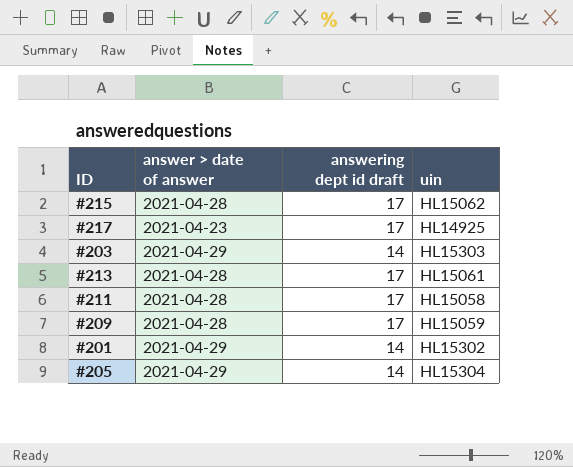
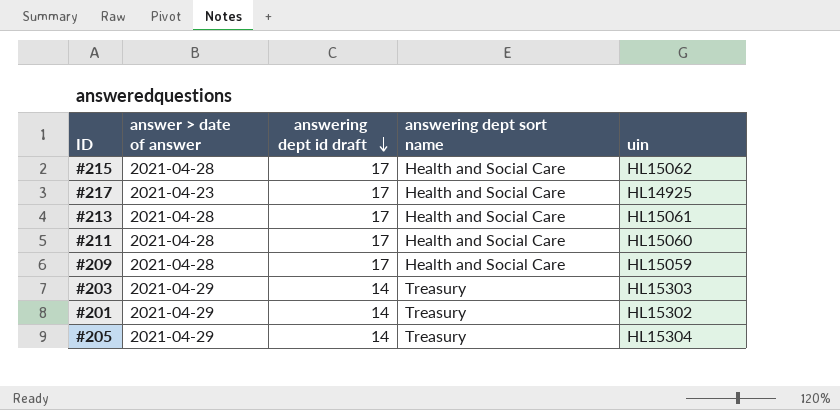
row order: none -> answering dept id draft descending
column answering dept sort name | position: none -> 4
#211 | uin: HL15058 -> HL15060

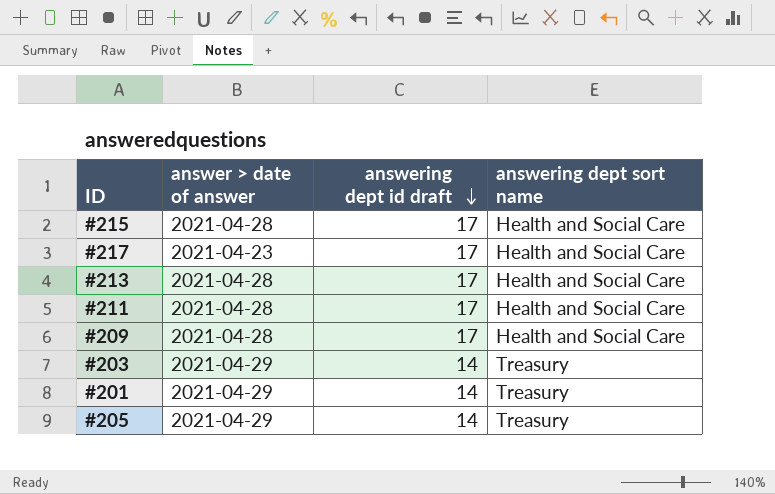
column uin | position: 5 -> none

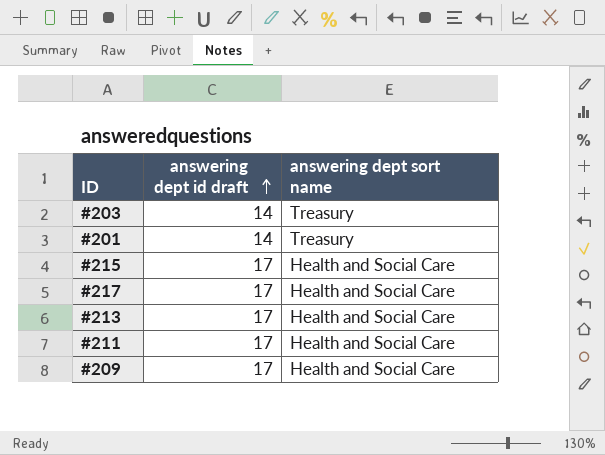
row order: answering dept id draft descending -> answering dept id draft ascending
column answer > date of answer | position: 2 -> none
row #205: 2021-04-29 | 14 | Treasury -> none

